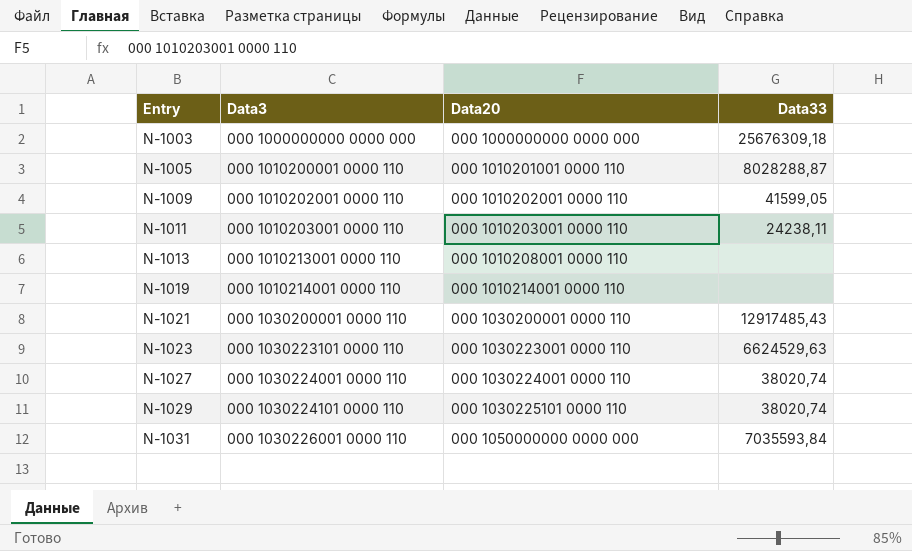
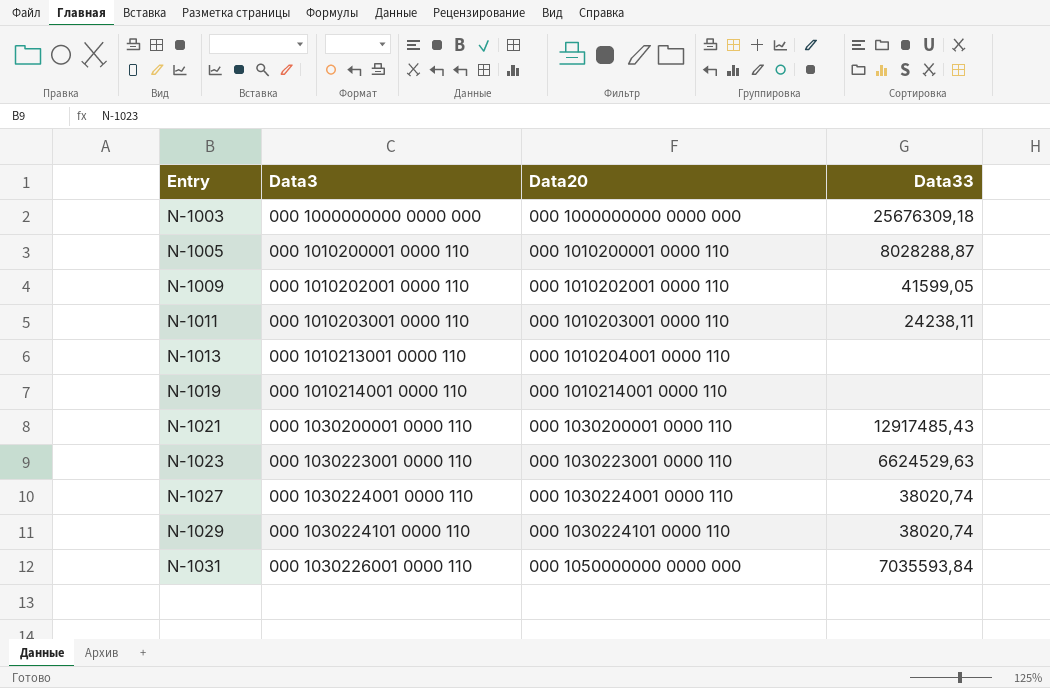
N-1005 | Data20: 000 1010201001 0000 110 -> 000 1010200001 0000 110
N-1013 | Data20: 000 1010208001 0000 110 -> 000 1010204001 0000 110
N-1023 | Data3: 000 1030223101 0000 110 -> 000 1030223001 0000 110
N-1029 | Data20: 000 1030225101 0000 110 -> 000 1030224101 0000 110

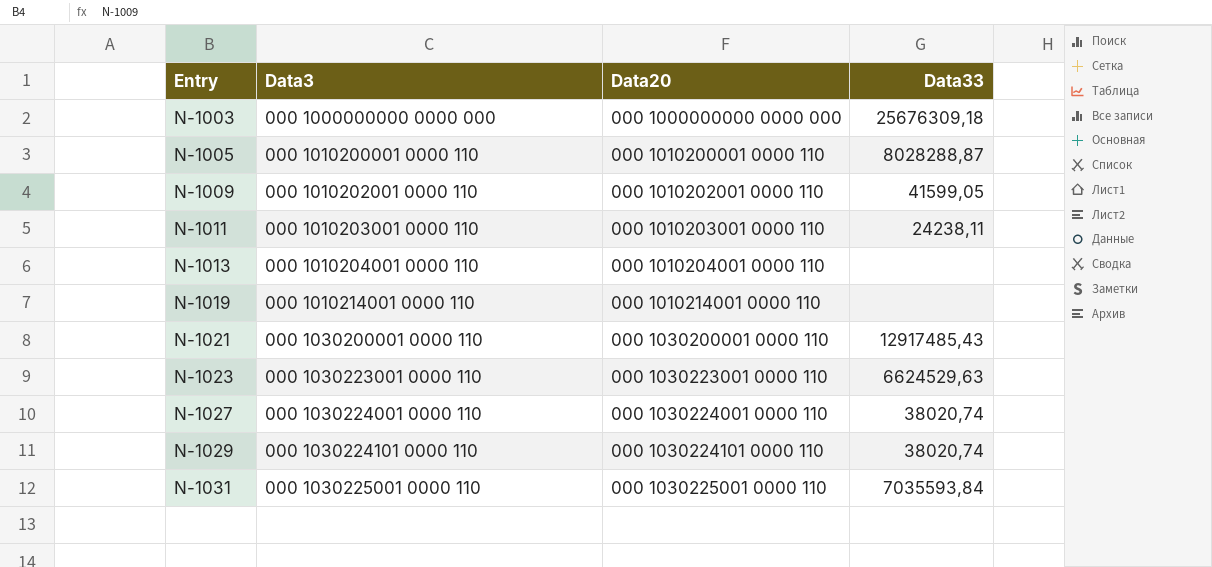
N-1013 | Data3: 000 1010213001 0000 110 -> 000 1010204001 0000 110
N-1031 | Data3: 000 1030226001 0000 110 -> 000 1030225001 0000 110
N-1031 | Data20: 000 1050000000 0000 000 -> 000 1030225001 0000 110

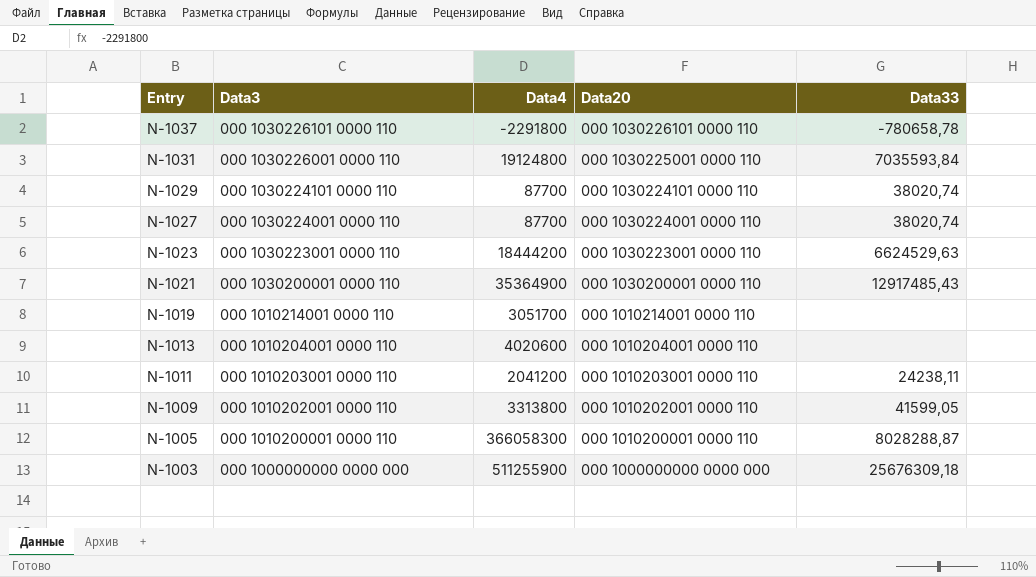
row order: Entry ascending -> Entry descending
column Data4 | position: none -> 3
row N-1037: none -> 000 1030226101 0000 110 | -2291800 | 000 1030226101 0000 110 | -780658,78
N-1031 | Data3: 000 1030225001 0000 110 -> 000 1030226001 0000 110

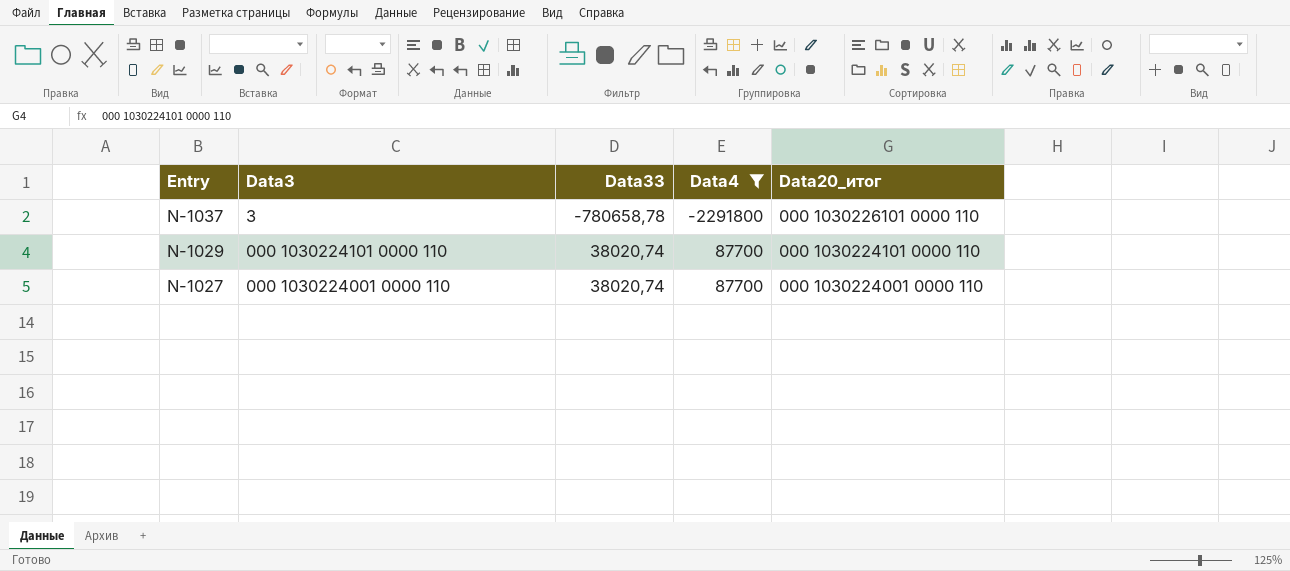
filter: none -> Data4 <= 87700
column Data33 | position: 5 -> 3
column name: Data20 -> Data20_итог
N-1037 | Data3: 000 1030226101 0000 110 -> 3

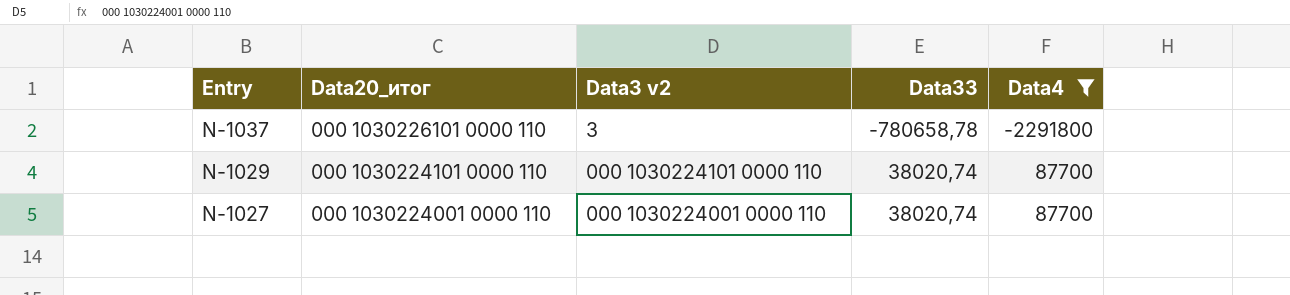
column Data20_итог | position: 5 -> 2
column name: Data3 -> Data3 v2

